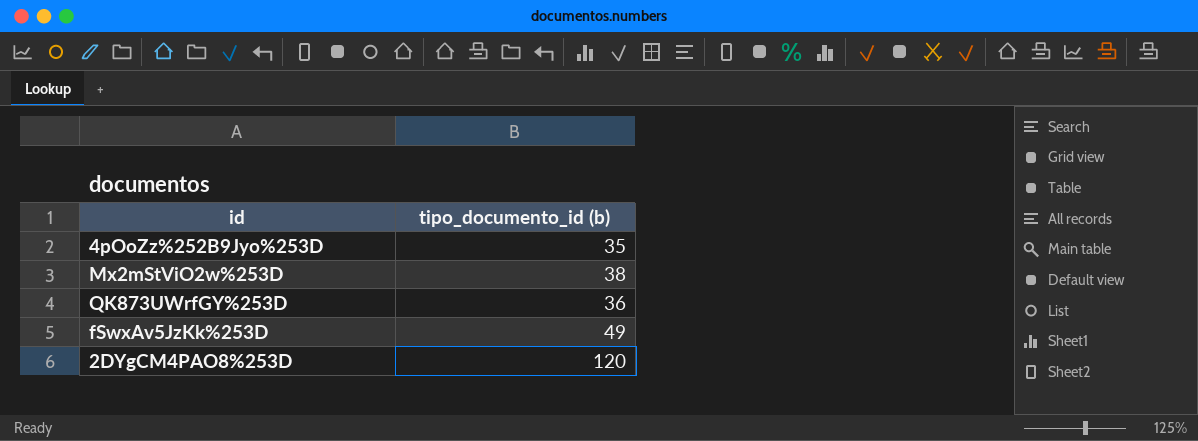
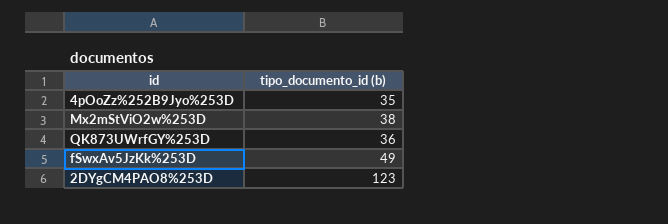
2DYgCM4PAO8%253D | tipo_documento_id (b): 120 -> 123

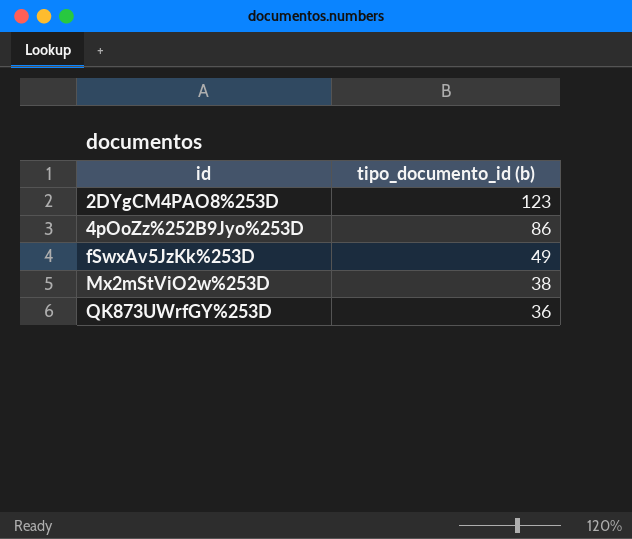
row order: none -> id ascending
4pOoZz%252B9Jyo%253D | tipo_documento_id (b): 35 -> 86

